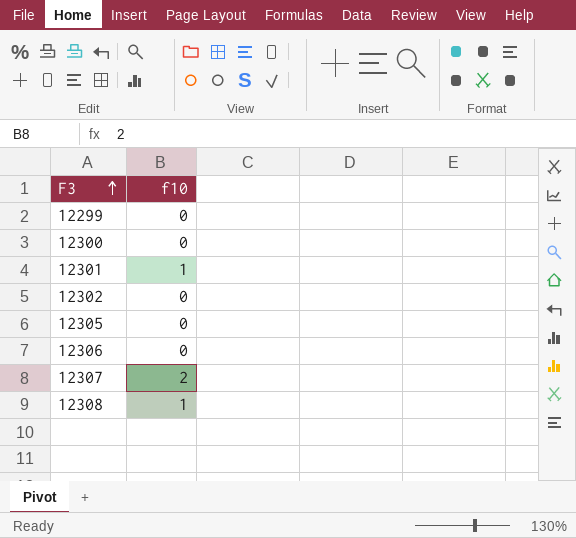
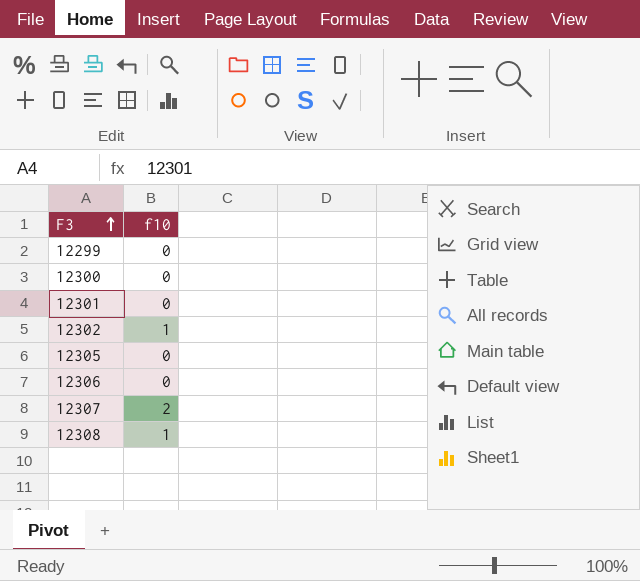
12301 | f10: 1 -> 0
12302 | f10: 0 -> 1

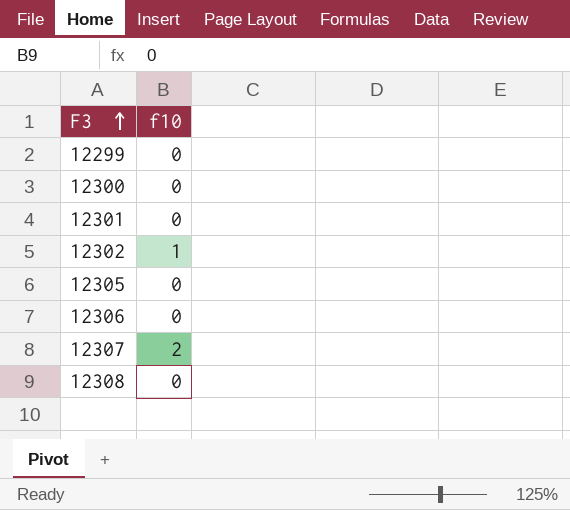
12308 | f10: 1 -> 0

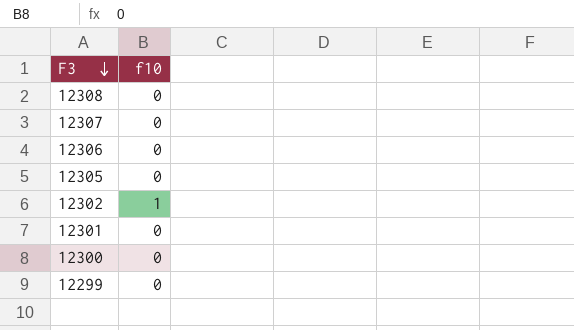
row order: F3 ascending -> F3 descending
12307 | f10: 2 -> 0

